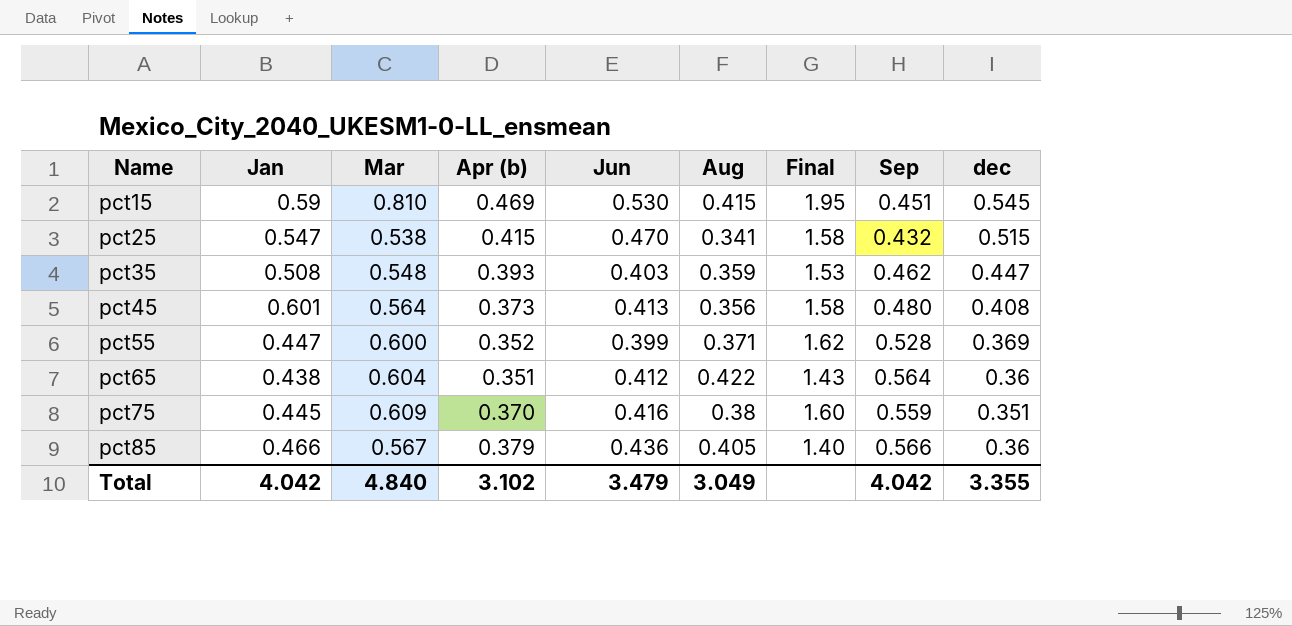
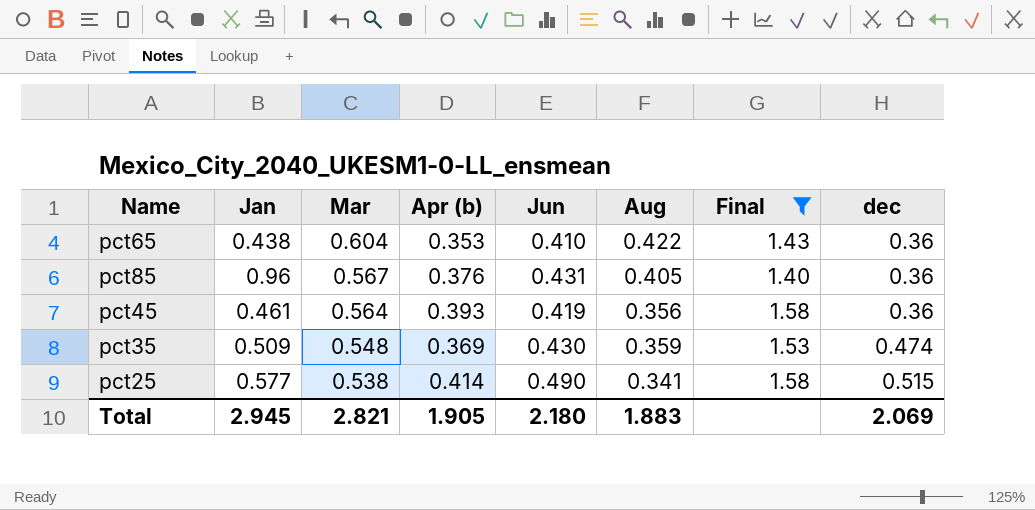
filter: none -> Final <= 1.58
row order: Name ascending -> Mar descending
column Sep | position: 8 -> none
pct65 | Apr (b): 0.351 -> 0.353
pct65 | Jun: 0.412 -> 0.410
pct85 | Jan: 0.466 -> 0.96
pct85 | Apr (b): 0.379 -> 0.376
pct85 | Jun: 0.436 -> 0.431
pct45 | Jan: 0.601 -> 0.461
pct45 | Apr (b): 0.373 -> 0.393
pct45 | Jun: 0.413 -> 0.419
pct45 | dec: 0.408 -> 0.36
pct35 | Jan: 0.508 -> 0.509
pct35 | Apr (b): 0.393 -> 0.369
pct35 | Jun: 0.403 -> 0.430
pct35 | dec: 0.447 -> 0.474
pct25 | Jan: 0.547 -> 0.577
pct25 | Apr (b): 0.415 -> 0.414
pct25 | Jun: 0.470 -> 0.490
Total | Jan: 4.042 -> 2.945
Total | Mar: 4.840 -> 2.821
Total | Apr (b): 3.102 -> 1.905
Total | Jun: 3.479 -> 2.180
Total | Aug: 3.049 -> 1.883
Total | dec: 3.355 -> 2.069

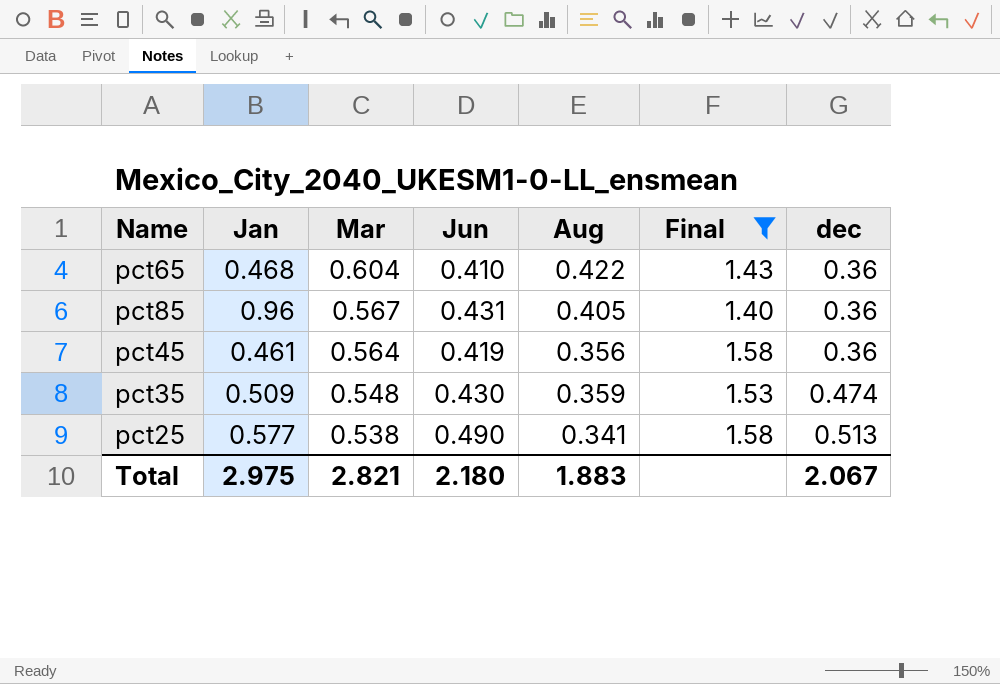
column Apr (b) | position: 4 -> none
pct65 | Jan: 0.438 -> 0.468
pct25 | dec: 0.515 -> 0.513
Total | Jan: 2.945 -> 2.975
Total | dec: 2.069 -> 2.067

